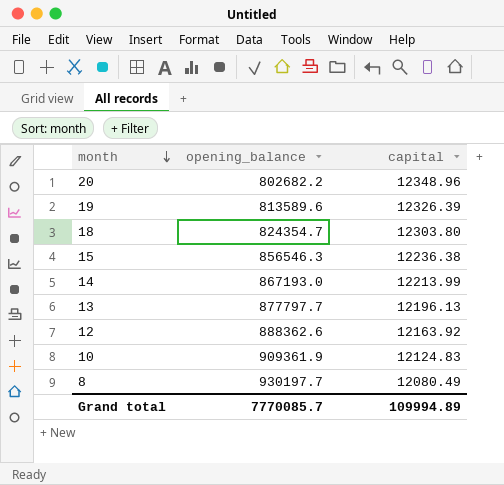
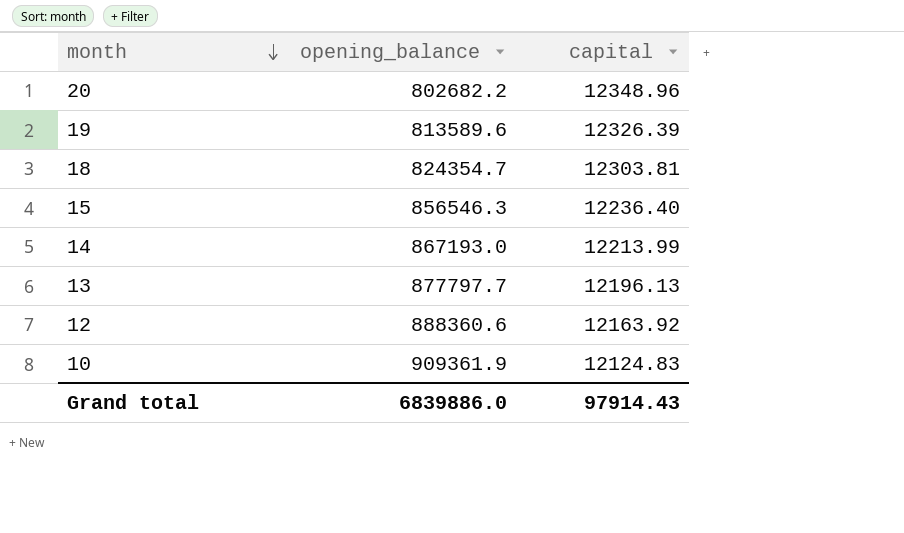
row 8: 930197.7 | 12080.49 -> none
18 | capital: 12303.80 -> 12303.81
15 | capital: 12236.38 -> 12236.40
12 | opening_balance: 888362.6 -> 888360.6
Grand total | opening_balance: 7770085.7 -> 6839886.0
Grand total | capital: 109994.89 -> 97914.43

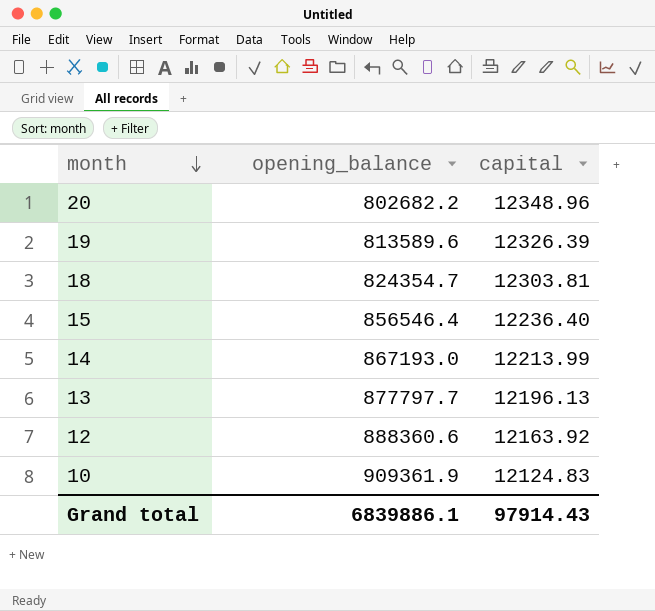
15 | opening_balance: 856546.3 -> 856546.4
Grand total | opening_balance: 6839886.0 -> 6839886.1

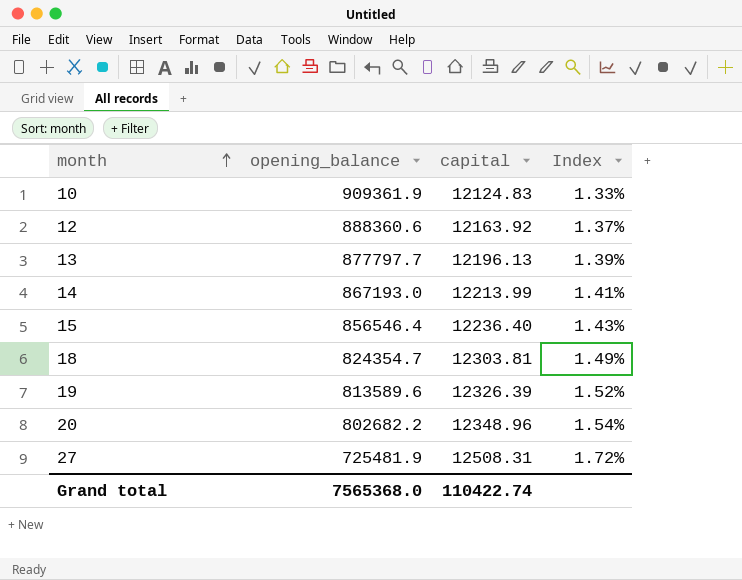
row order: month descending -> month ascending
column Index | formula: none -> [capital] / [opening_balance]
row 27: none -> 725481.9 | 12508.31 | 1.72%
Grand total | opening_balance: 6839886.1 -> 7565368.0
Grand total | capital: 97914.43 -> 110422.74

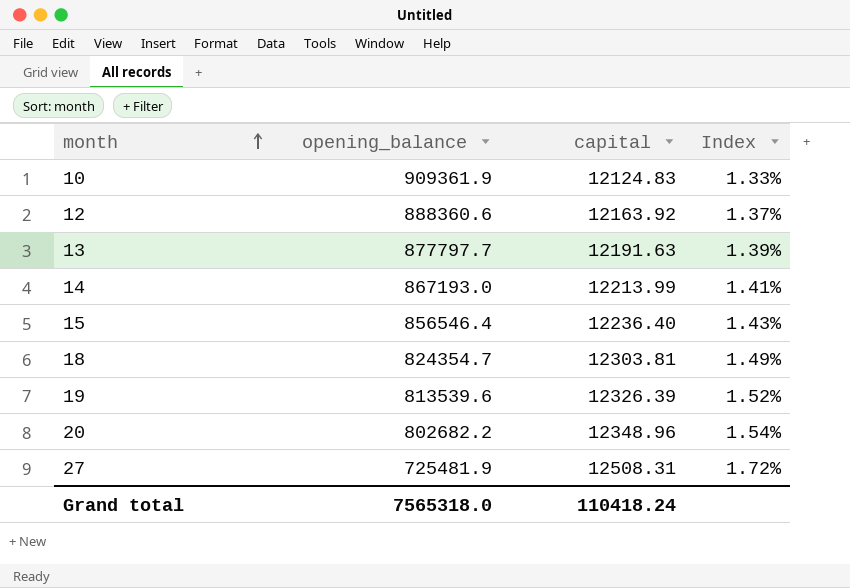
13 | capital: 12196.13 -> 12191.63
19 | opening_balance: 813589.6 -> 813539.6
Grand total | opening_balance: 7565368.0 -> 7565318.0
Grand total | capital: 110422.74 -> 110418.24

